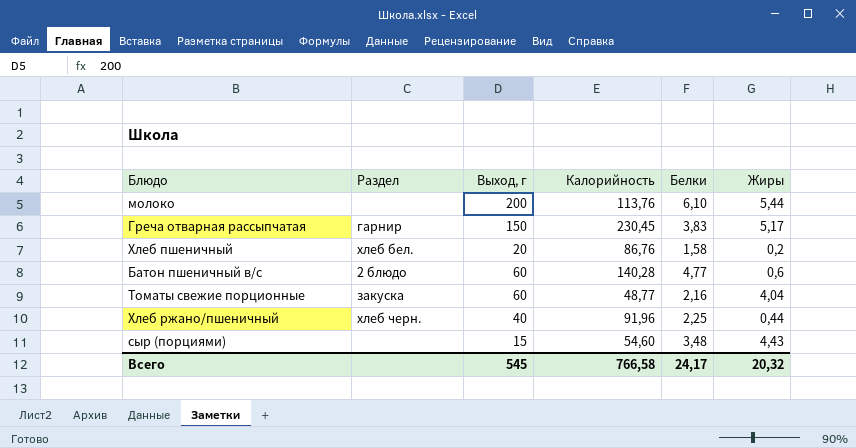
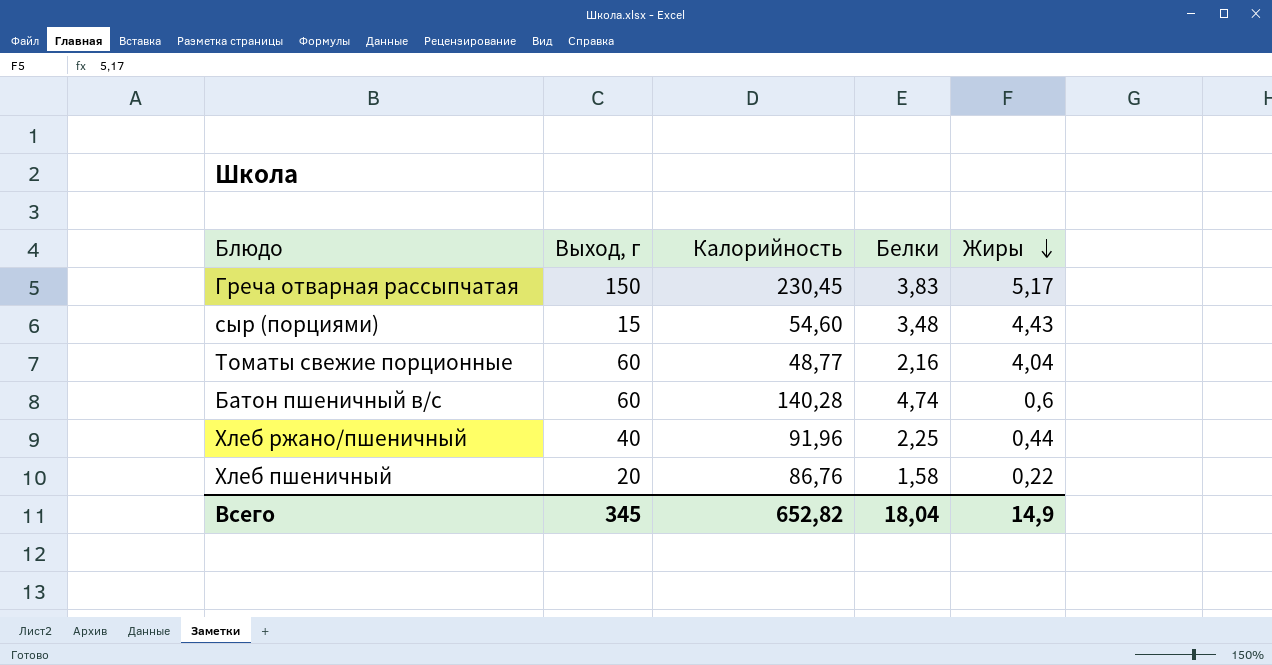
row order: none -> Жиры descending
column Раздел | position: 2 -> none
row молоко: none | 200 | 113,76 | 6,10 | 5,44 -> none
Батон пшеничный в/с | Белки: 4,77 -> 4,74
Хлеб пшеничный | Жиры: 0,2 -> 0,22
Всего | Выход, г: 545 -> 345
Всего | Калорийность: 766,58 -> 652,82
Всего | Белки: 24,17 -> 18,04
Всего | Жиры: 20,32 -> 14,9

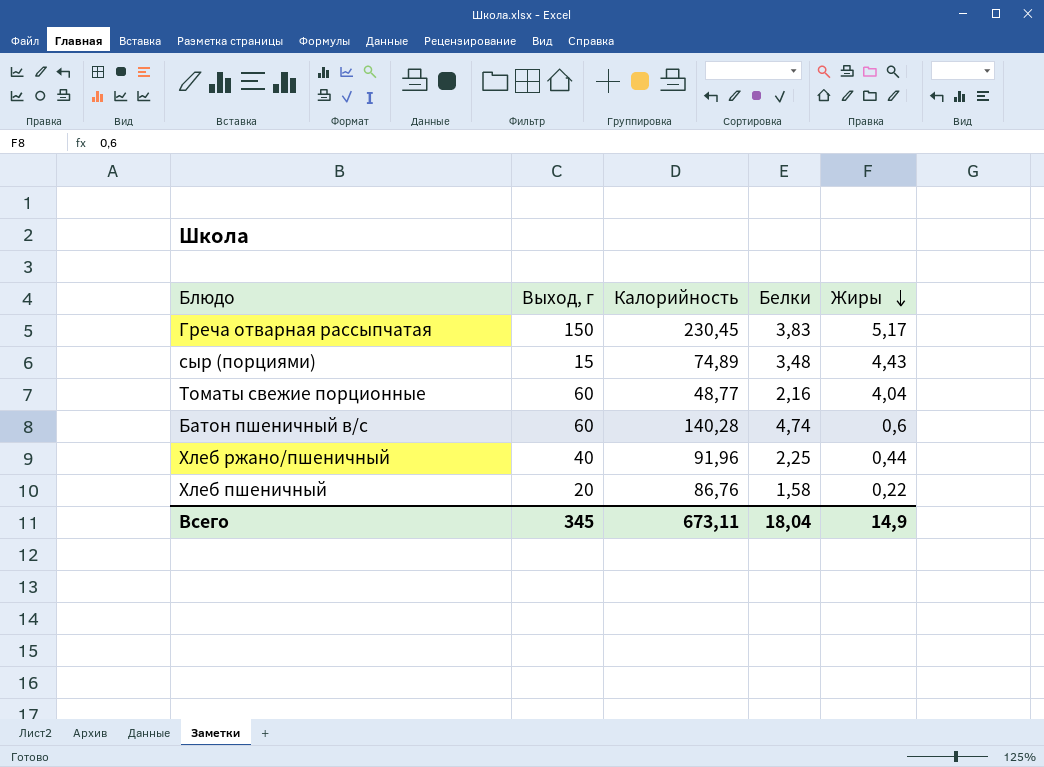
сыр (порциями) | Калорийность: 54,60 -> 74,89
Всего | Калорийность: 652,82 -> 673,11

